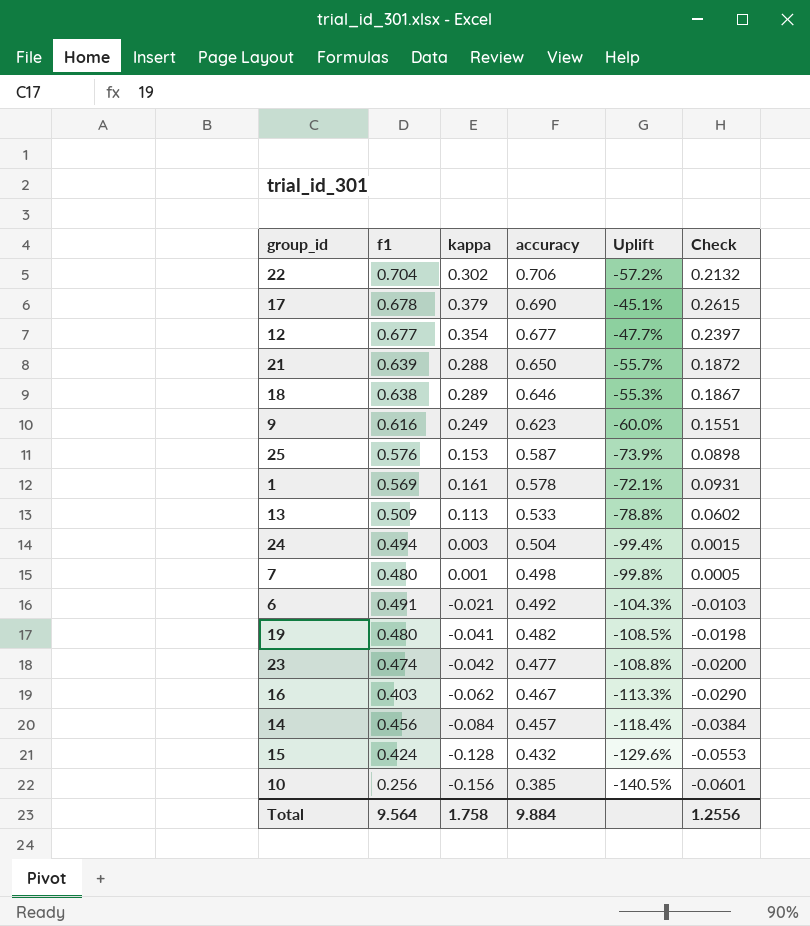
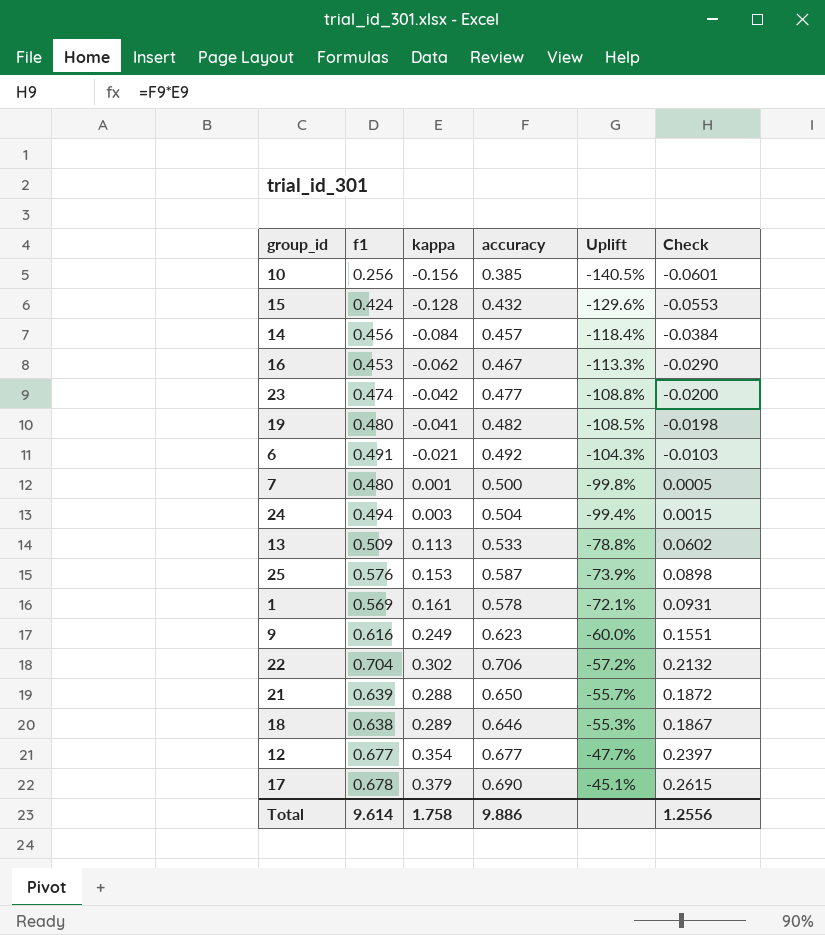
row order: accuracy descending -> Uplift ascending
16 | f1: 0.403 -> 0.453
7 | accuracy: 0.498 -> 0.500
Total | f1: 9.564 -> 9.614
Total | accuracy: 9.884 -> 9.886

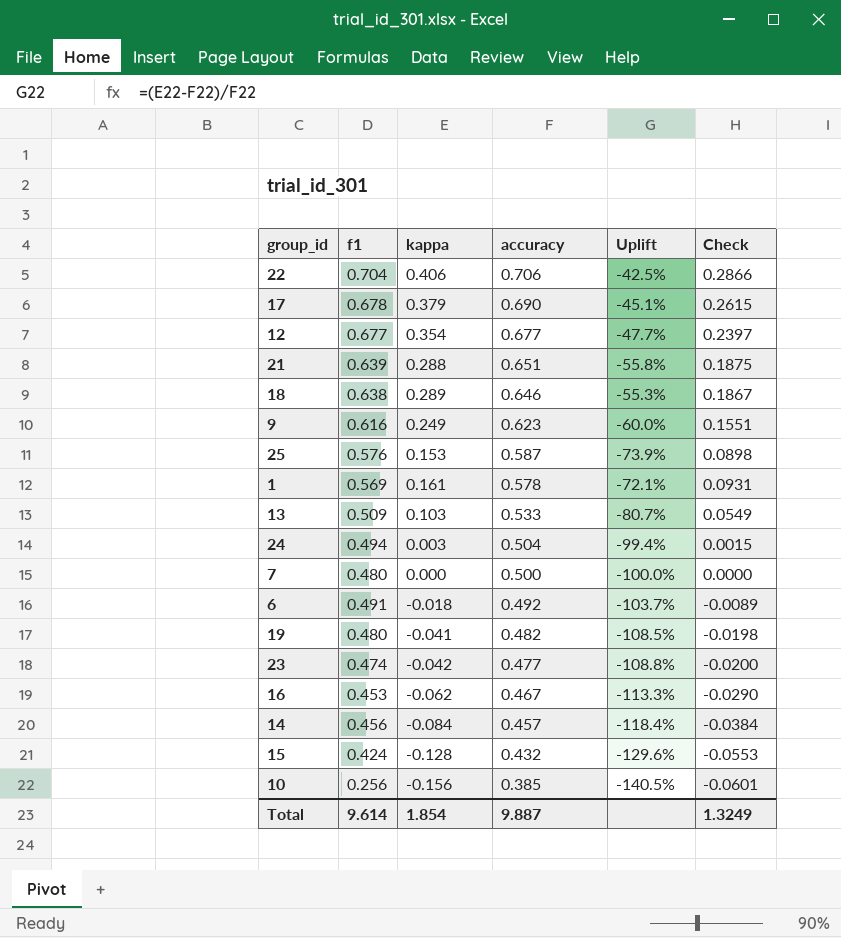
row order: Uplift ascending -> accuracy descending
22 | kappa: 0.302 -> 0.406
22 | Uplift: -57.2% -> -42.5%
22 | Check: 0.2132 -> 0.2866
21 | accuracy: 0.650 -> 0.651
21 | Uplift: -55.7% -> -55.8%
21 | Check: 0.1872 -> 0.1875
13 | kappa: 0.113 -> 0.103
13 | Uplift: -78.8% -> -80.7%
13 | Check: 0.0602 -> 0.0549
7 | kappa: 0.001 -> 0.000
7 | Uplift: -99.8% -> -100.0%
7 | Check: 0.0005 -> 0.0000
6 | kappa: -0.021 -> -0.018
6 | Uplift: -104.3% -> -103.7%
6 | Check: -0.0103 -> -0.0089
Total | kappa: 1.758 -> 1.854
Total | accuracy: 9.886 -> 9.887
Total | Check: 1.2556 -> 1.3249

